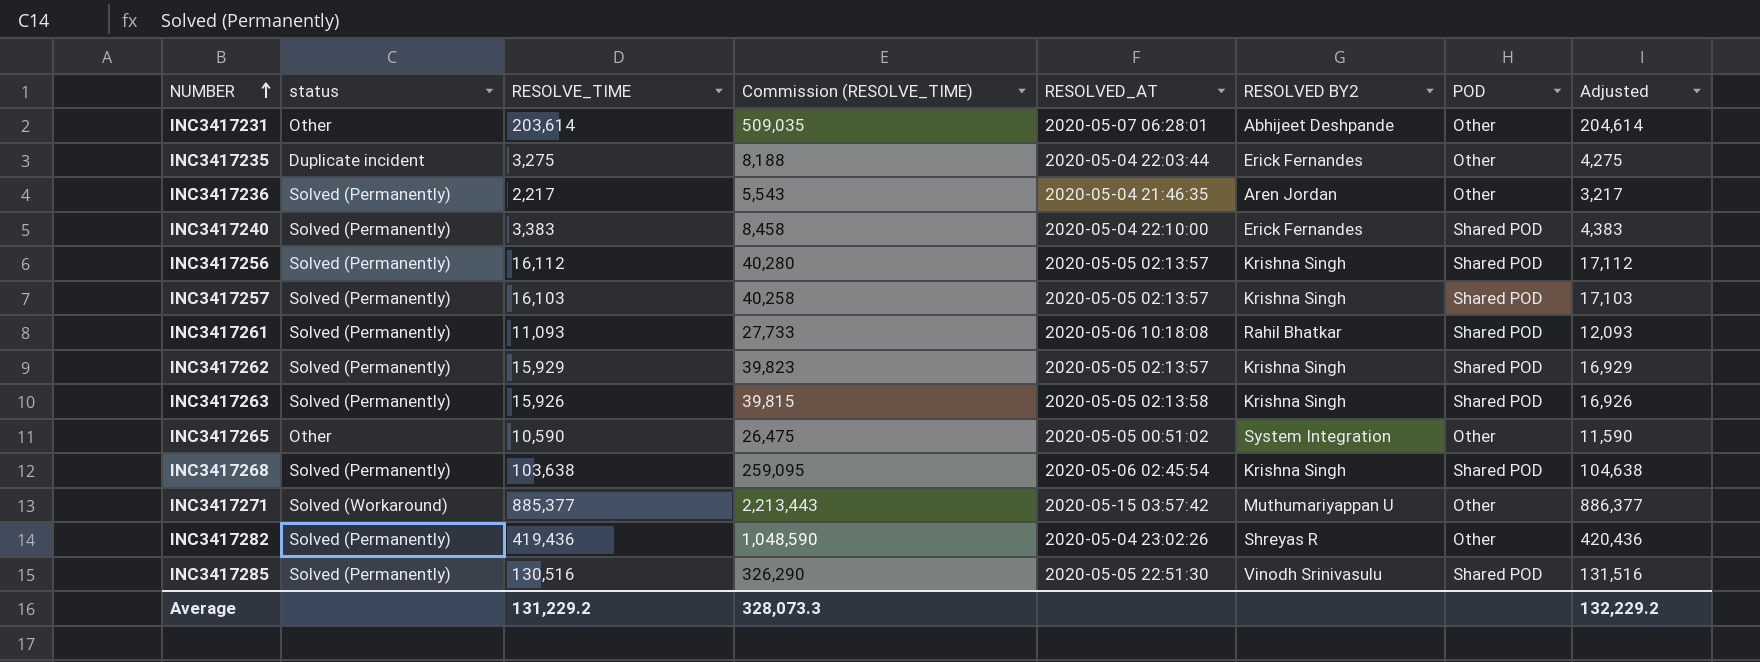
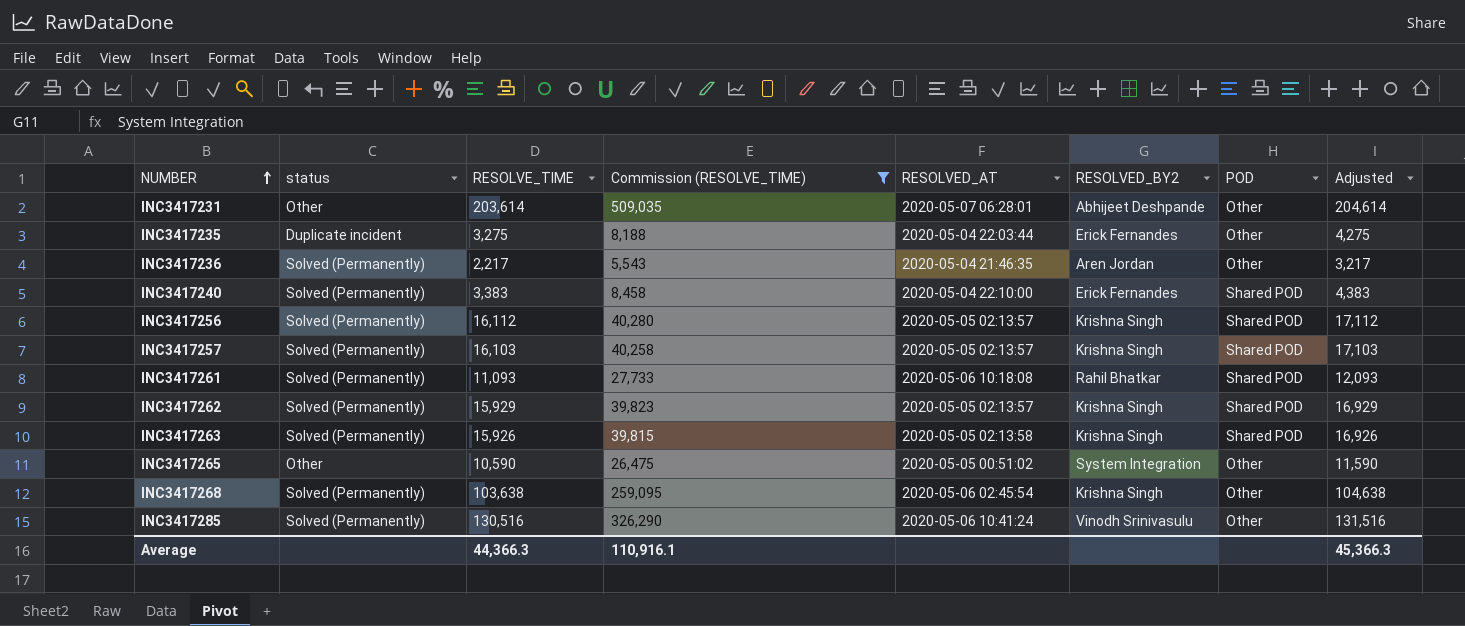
filter: none -> Commission (RESOLVE_TIME) <= 509,035
column name: RESOLVED BY2 -> RESOLVED_BY2
INC3417268 | POD: Shared POD -> Other
INC3417285 | RESOLVED_AT: 2020-05-05 22:51:30 -> 2020-05-06 10:41:24
INC3417285 | POD: Shared POD -> Other
Average | RESOLVE_TIME: 131,229.2 -> 44,366.3
Average | Commission (RESOLVE_TIME): 328,073.3 -> 110,916.1
Average | Adjusted: 132,229.2 -> 45,366.3

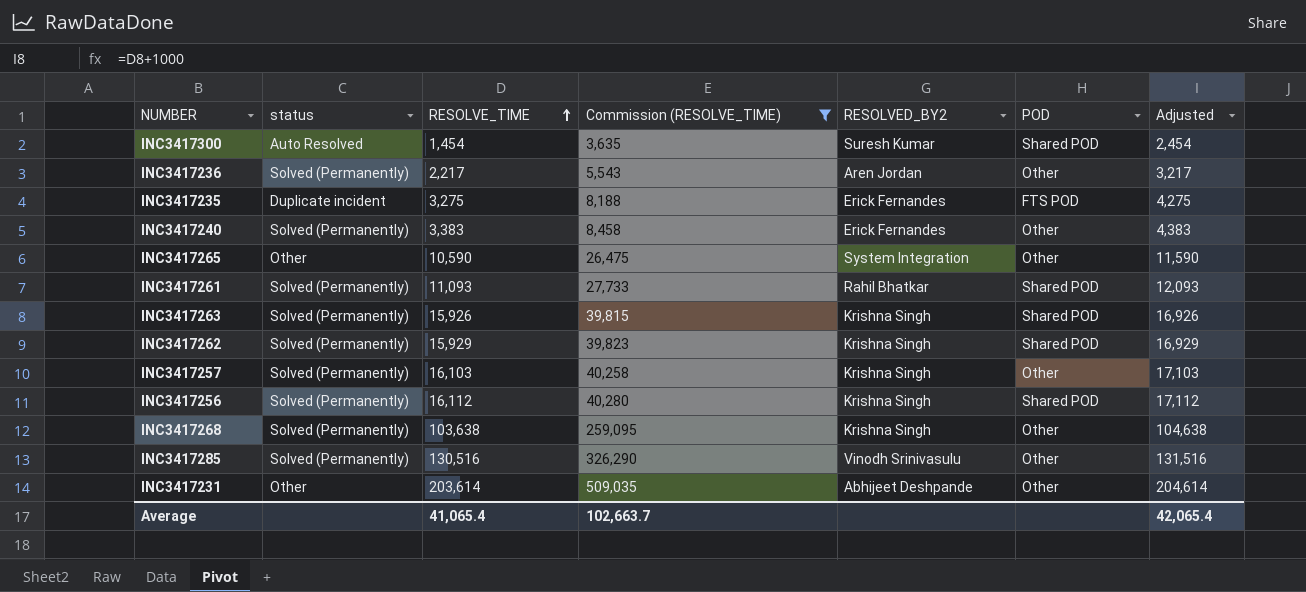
row order: NUMBER ascending -> RESOLVE_TIME ascending
column RESOLVED_AT | position: 5 -> none
row INC3417300: none -> Auto Resolved | 1,454 | 3,635 | Suresh Kumar | Shared POD | 2,454
INC3417235 | POD: Other -> FTS POD
INC3417240 | POD: Shared POD -> Other
INC3417257 | POD: Shared POD -> Other
Average | RESOLVE_TIME: 44,366.3 -> 41,065.4
Average | Commission (RESOLVE_TIME): 110,916.1 -> 102,663.7
Average | Adjusted: 45,366.3 -> 42,065.4

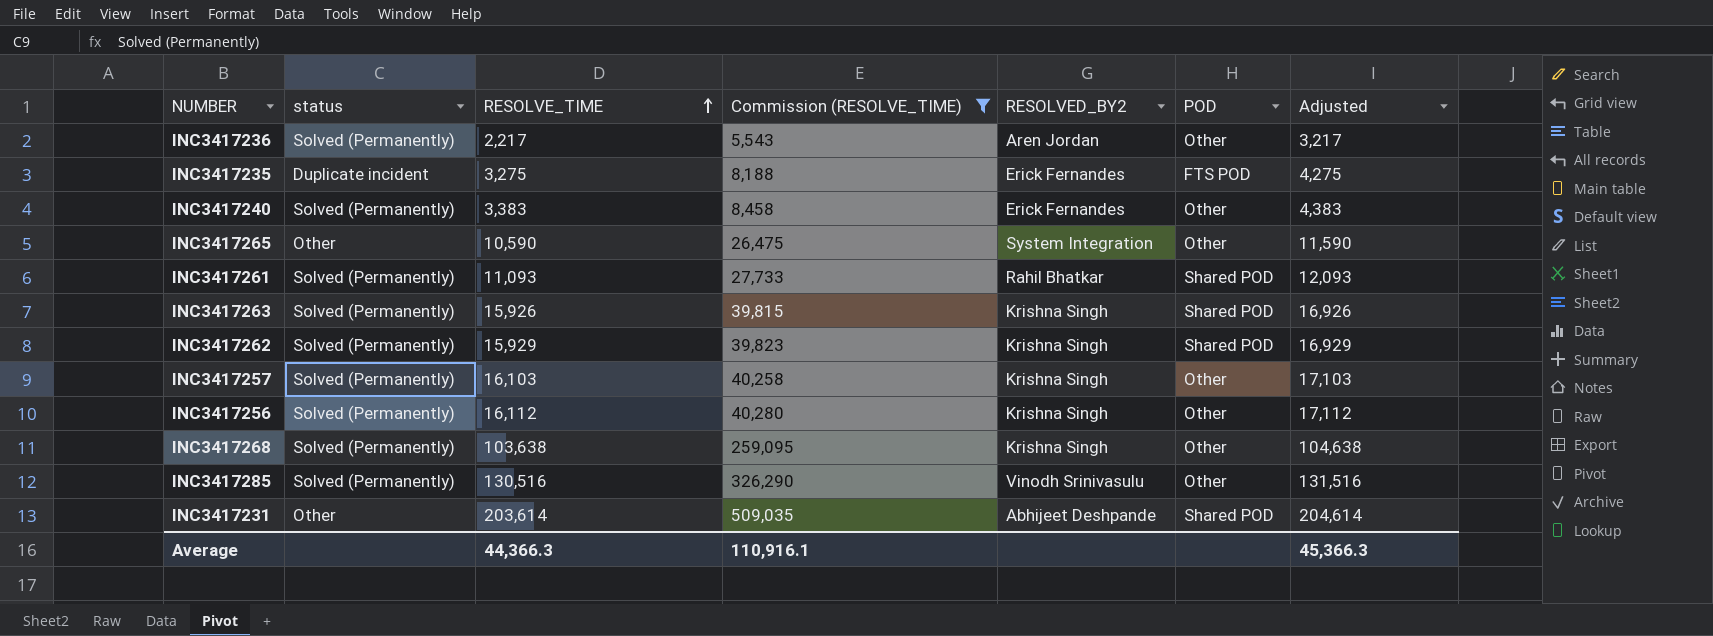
row INC3417300: Auto Resolved | 1,454 | 3,635 | Suresh Kumar | Shared POD | 2,454 -> none
INC3417256 | POD: Shared POD -> Other
INC3417231 | POD: Other -> Shared POD
Average | RESOLVE_TIME: 41,065.4 -> 44,366.3
Average | Commission (RESOLVE_TIME): 102,663.7 -> 110,916.1
Average | Adjusted: 42,065.4 -> 45,366.3

